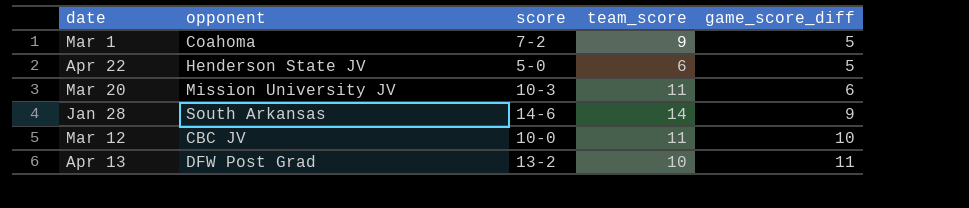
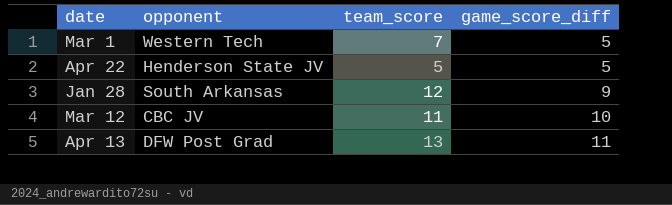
column score | position: 3 -> none
row Mar 20: Mission University JV | 10-3 | 11 | 6 -> none
Mar 1 | opponent: Coahoma -> Western Tech
Mar 1 | team_score: 9 -> 7
Apr 22 | team_score: 6 -> 5
Jan 28 | team_score: 14 -> 12
Apr 13 | team_score: 10 -> 13

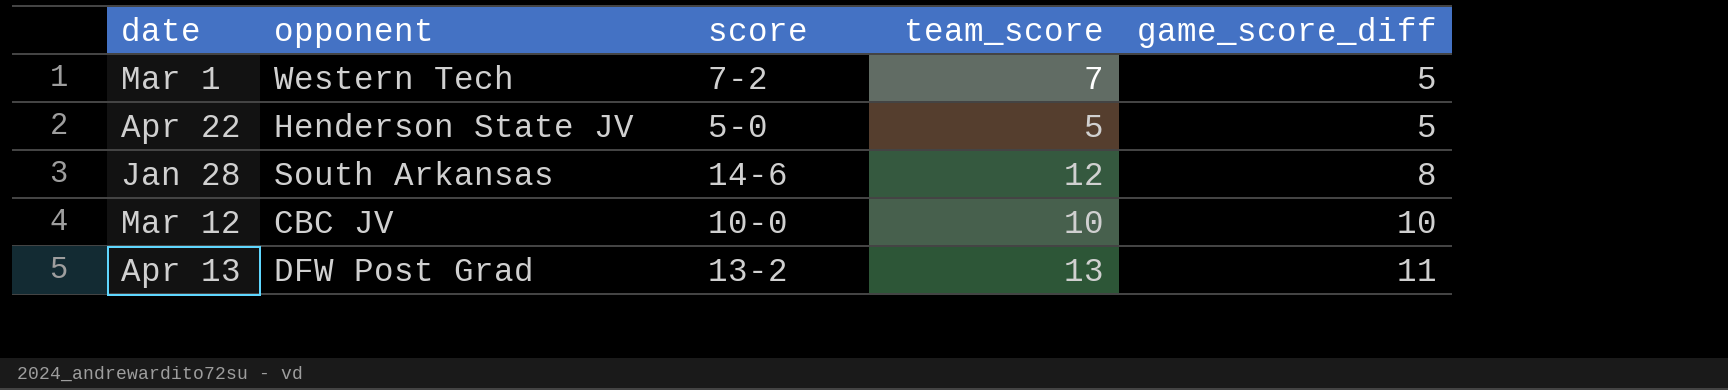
column score | position: none -> 3
Jan 28 | game_score_diff: 9 -> 8
Mar 12 | team_score: 11 -> 10

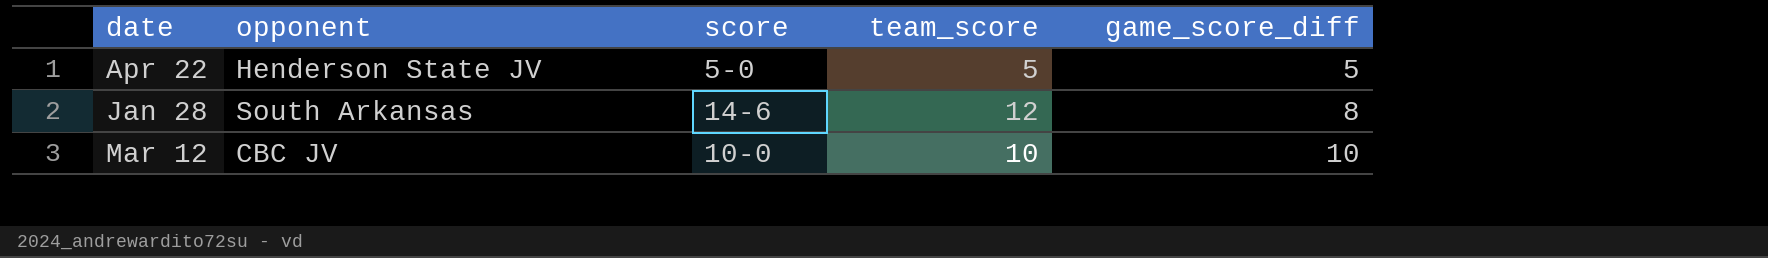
row Mar 1: Western Tech | 7-2 | 7 | 5 -> none
row Apr 13: DFW Post Grad | 13-2 | 13 | 11 -> none

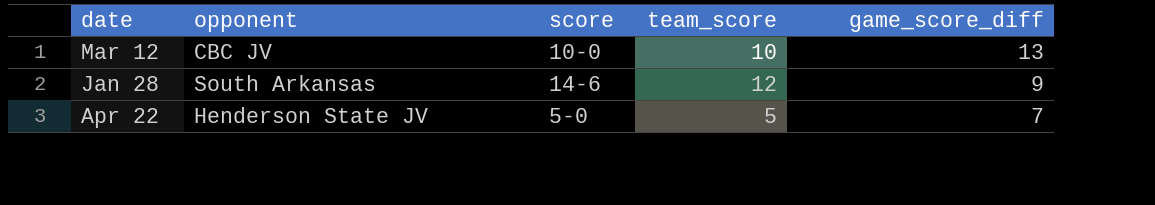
row order: game_score_diff ascending -> game_score_diff descending
Mar 12 | game_score_diff: 10 -> 13
Jan 28 | game_score_diff: 8 -> 9
Apr 22 | game_score_diff: 5 -> 7

